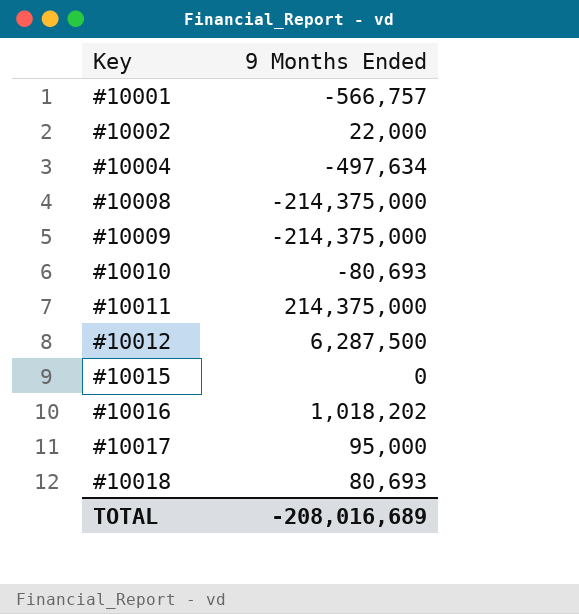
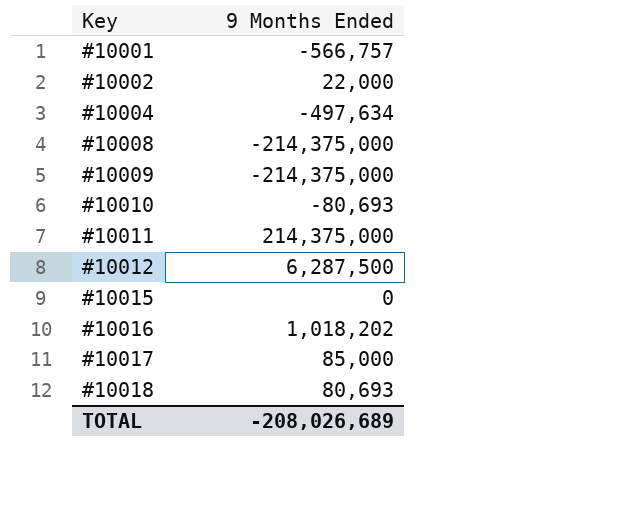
#10017 | 9 Months Ended: 95,000 -> 85,000
TOTAL | 9 Months Ended: -208,016,689 -> -208,026,689

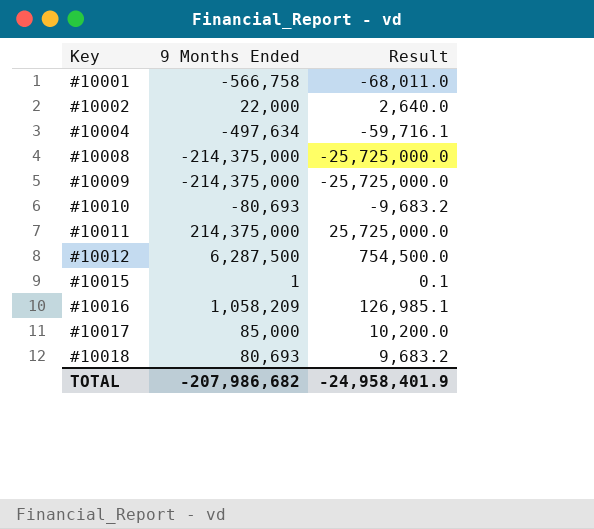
column Result | formula: none -> [9 Months Ended] * 0.12
#10001 | 9 Months Ended: -566,757 -> -566,758
#10015 | 9 Months Ended: 0 -> 1
#10016 | 9 Months Ended: 1,018,202 -> 1,058,209
TOTAL | 9 Months Ended: -208,026,689 -> -207,986,682

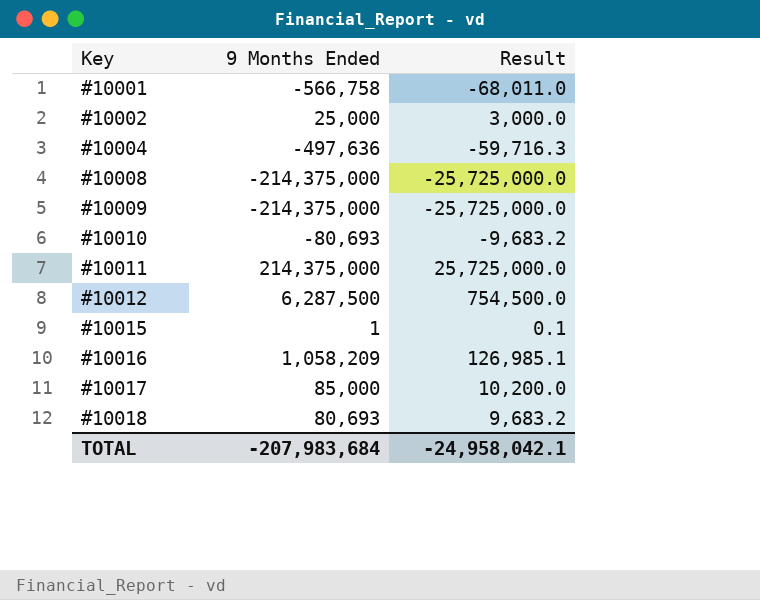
#10002 | 9 Months Ended: 22,000 -> 25,000
#10002 | Result: 2,640.0 -> 3,000.0
#10004 | 9 Months Ended: -497,634 -> -497,636
#10004 | Result: -59,716.1 -> -59,716.3
TOTAL | 9 Months Ended: -207,986,682 -> -207,983,684
TOTAL | Result: -24,958,401.9 -> -24,958,042.1

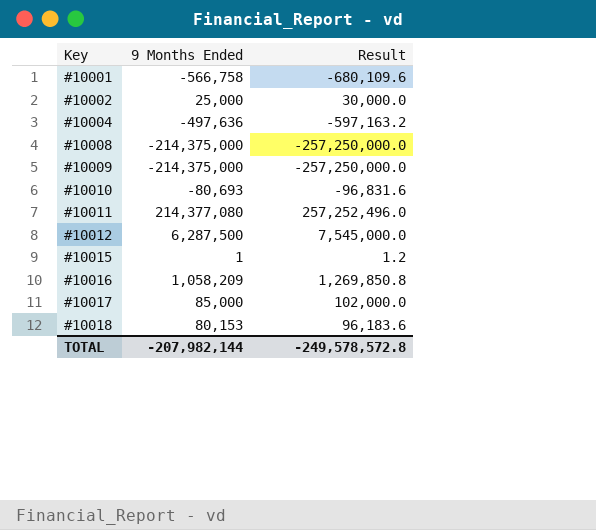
column Result | formula: [9 Months Ended] * 0.12 -> [9 Months Ended] * 1.2
#10011 | 9 Months Ended: 214,375,000 -> 214,377,080
#10018 | 9 Months Ended: 80,693 -> 80,153
TOTAL | 9 Months Ended: -207,983,684 -> -207,982,144
TOTAL | Result: -24,958,042.1 -> -249,578,572.8

